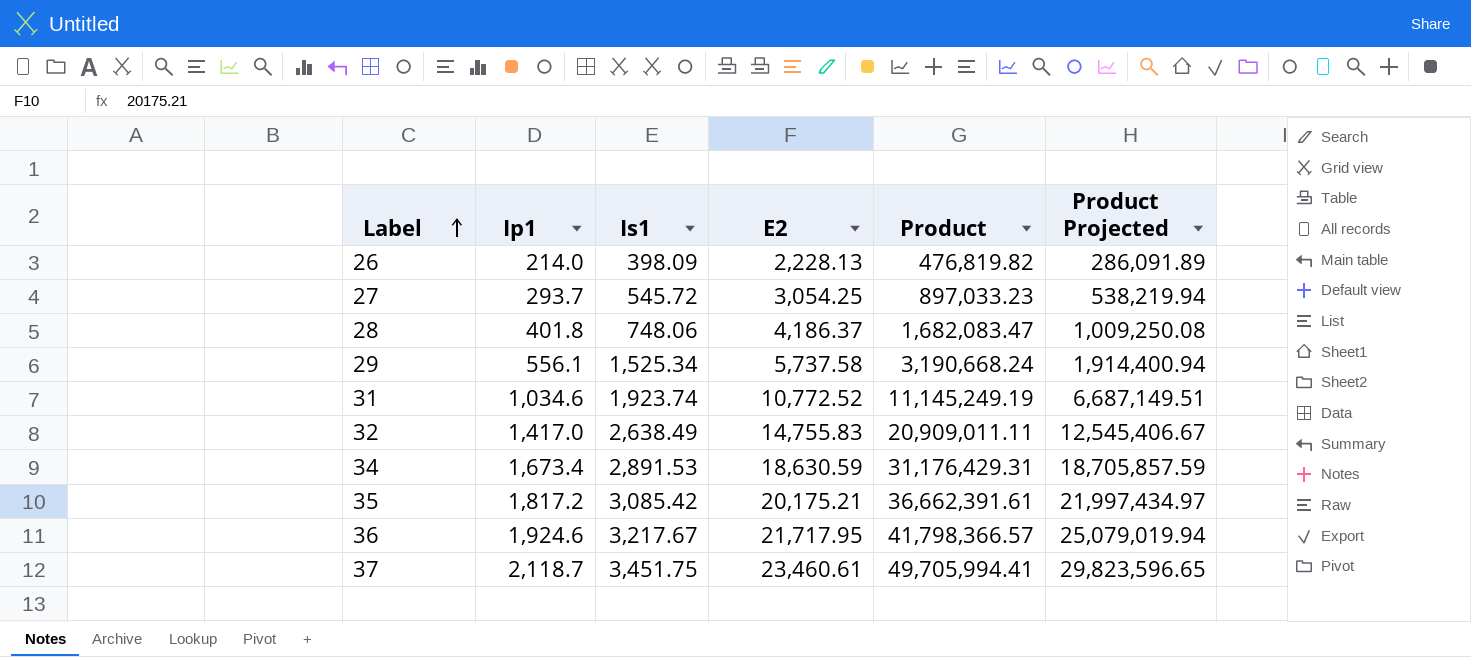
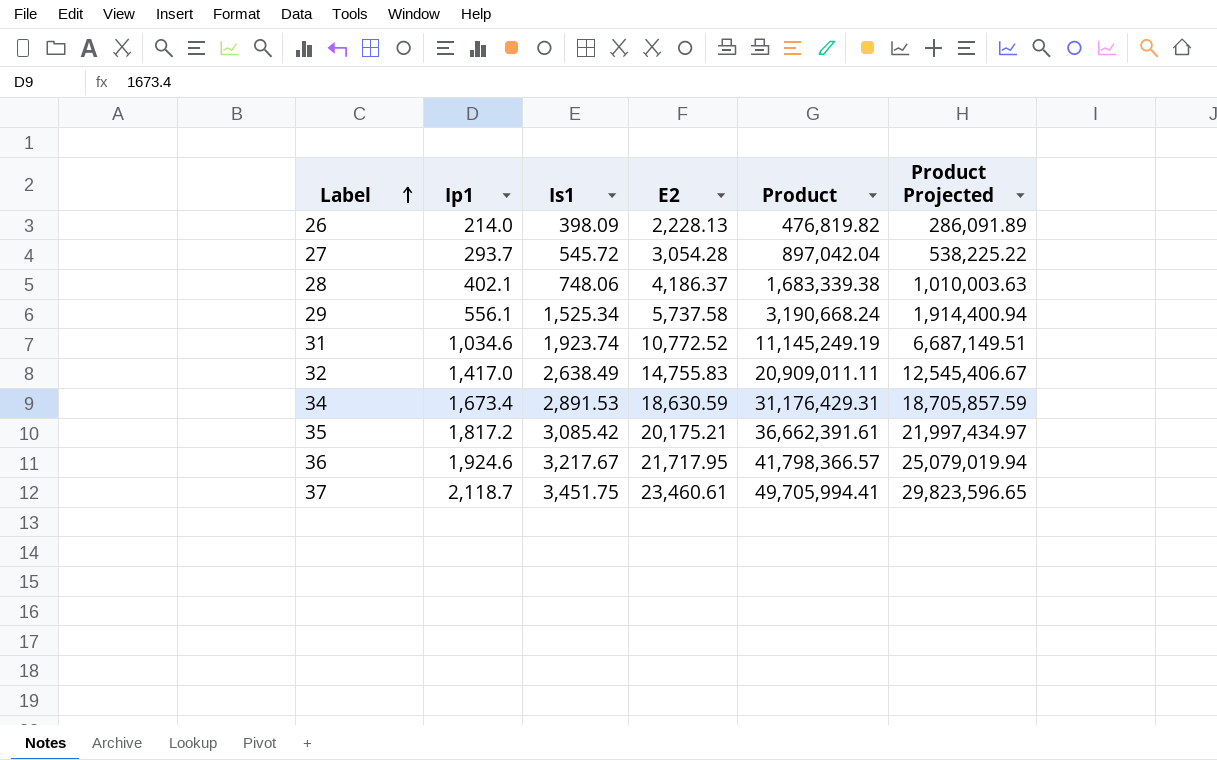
27 | E2: 3,054.25 -> 3,054.28
27 | Product: 897,033.23 -> 897,042.04
27 | Product Projected: 538,219.94 -> 538,225.22
28 | Ip1: 401.8 -> 402.1
28 | Product: 1,682,083.47 -> 1,683,339.38
28 | Product Projected: 1,009,250.08 -> 1,010,003.63

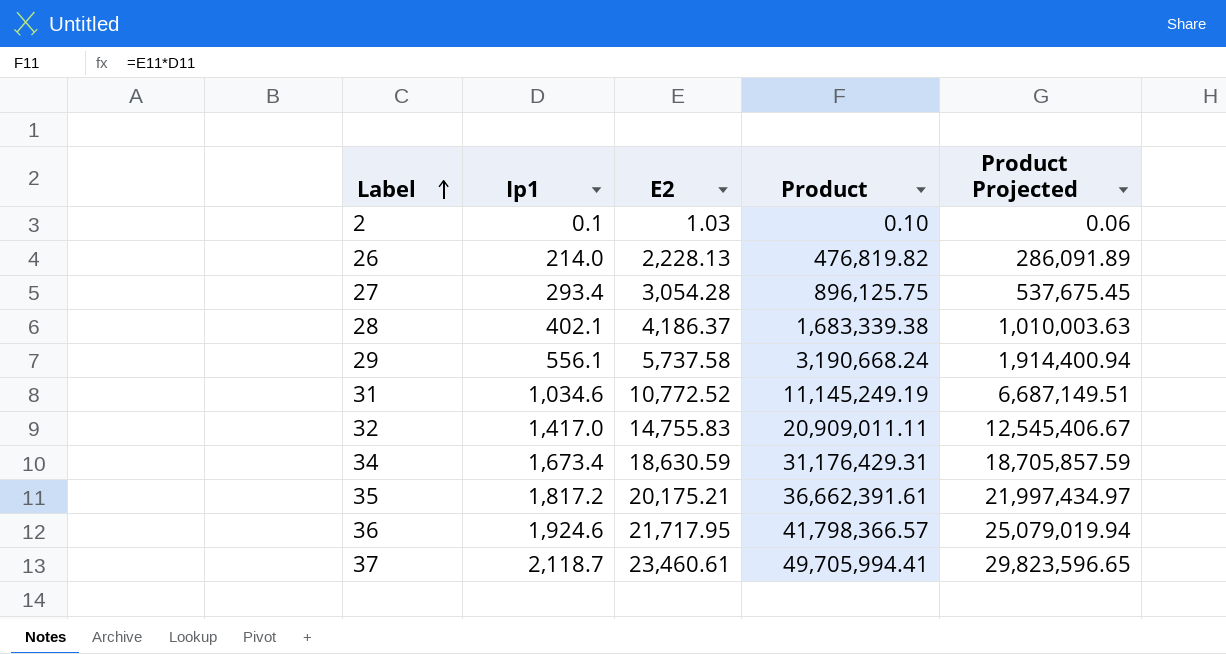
column Is1 | position: 3 -> none
row 2: none -> 0.1 | 1.03 | 0.10 | 0.06
27 | Ip1: 293.7 -> 293.4
27 | Product: 897,042.04 -> 896,125.75
27 | Product Projected: 538,225.22 -> 537,675.45

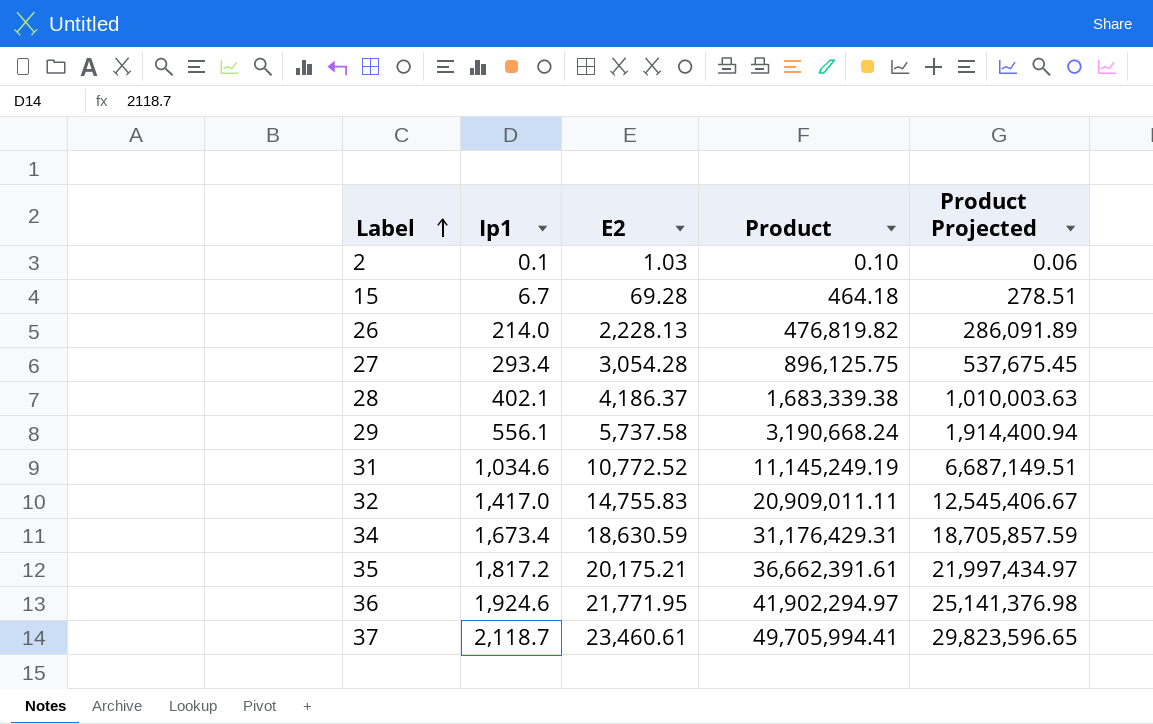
row 15: none -> 6.7 | 69.28 | 464.18 | 278.51
36 | E2: 21,717.95 -> 21,771.95
36 | Product: 41,798,366.57 -> 41,902,294.97
36 | Product Projected: 25,079,019.94 -> 25,141,376.98

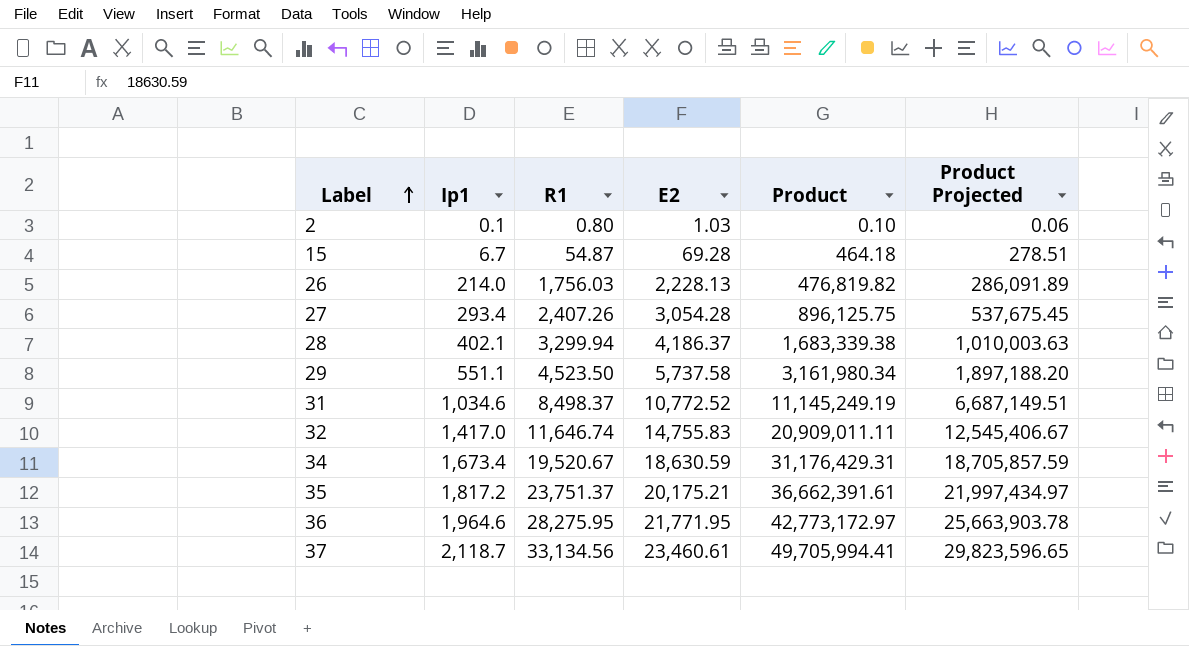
column R1 | position: none -> 3
29 | Ip1: 556.1 -> 551.1
29 | Product: 3,190,668.24 -> 3,161,980.34
29 | Product Projected: 1,914,400.94 -> 1,897,188.20
36 | Ip1: 1,924.6 -> 1,964.6
36 | Product: 41,902,294.97 -> 42,773,172.97
36 | Product Projected: 25,141,376.98 -> 25,663,903.78

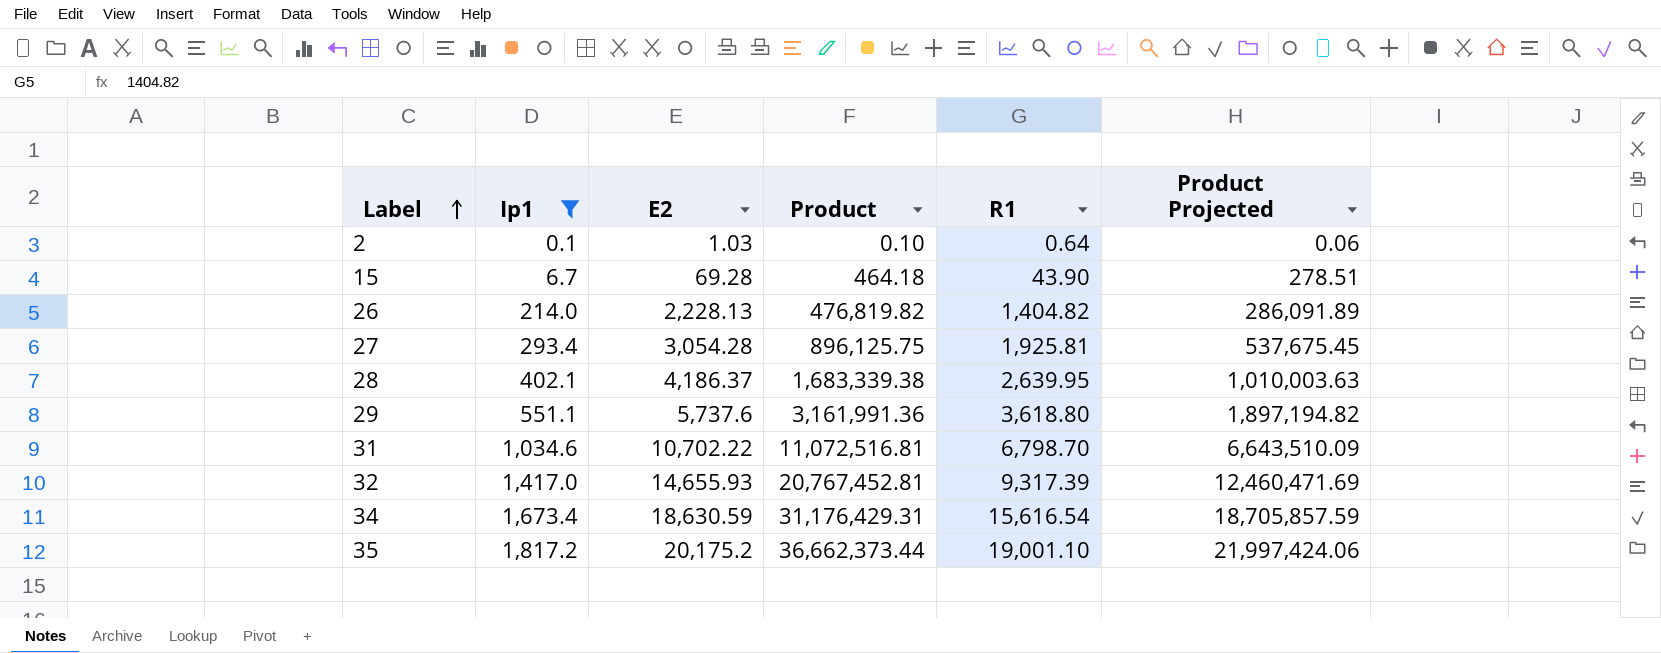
filter: none -> Ip1 <= 1,817.2
column R1 | position: 3 -> 5
2 | R1: 0.80 -> 0.64
15 | R1: 54.87 -> 43.90
26 | R1: 1,756.03 -> 1,404.82
27 | R1: 2,407.26 -> 1,925.81
28 | R1: 3,299.94 -> 2,639.95
29 | E2: 5,737.58 -> 5,737.6
29 | Product: 3,161,980.34 -> 3,161,991.36
29 | R1: 4,523.50 -> 3,618.80
29 | Product Projected: 1,897,188.20 -> 1,897,194.82
31 | E2: 10,772.52 -> 10,702.22
31 | Product: 11,145,249.19 -> 11,072,516.81
31 | R1: 8,498.37 -> 6,798.70
31 | Product Projected: 6,687,149.51 -> 6,643,510.09
32 | E2: 14,755.83 -> 14,655.93
32 | Product: 20,909,011.11 -> 20,767,452.81
32 | R1: 11,646.74 -> 9,317.39
32 | Product Projected: 12,545,406.67 -> 12,460,471.69
34 | R1: 19,520.67 -> 15,616.54
35 | E2: 20,175.21 -> 20,175.2
35 | Product: 36,662,391.61 -> 36,662,373.44
35 | R1: 23,751.37 -> 19,001.10
35 | Product Projected: 21,997,434.97 -> 21,997,424.06

